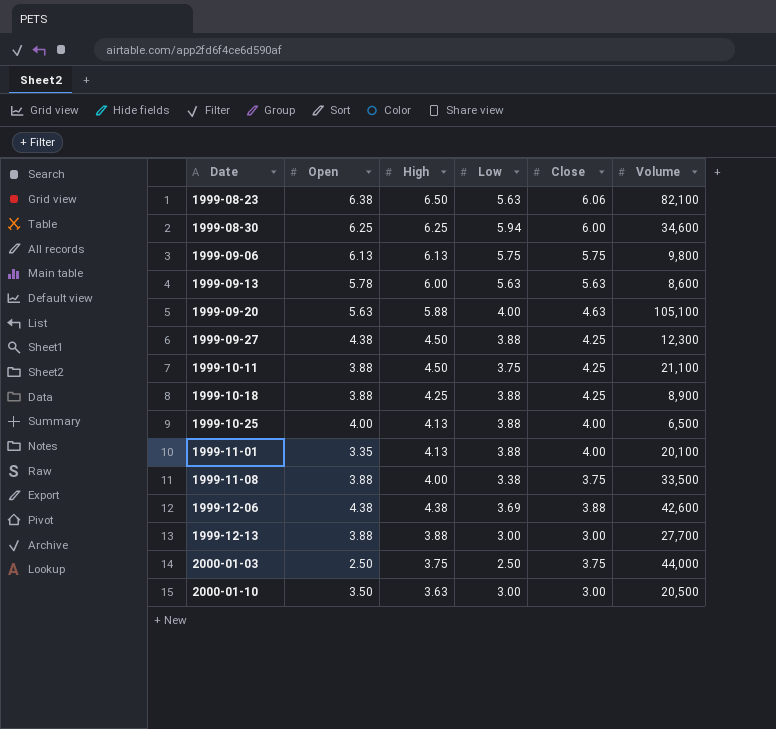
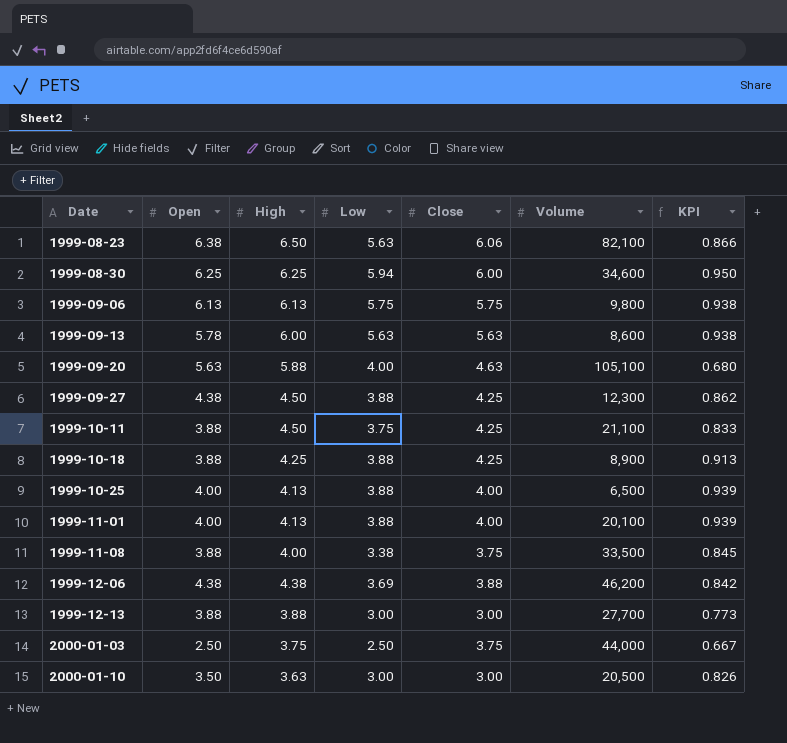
column KPI | formula: none -> [Low] / [High]
1999-11-01 | Open: 3.35 -> 4.00
1999-12-06 | Volume: 42,600 -> 46,200

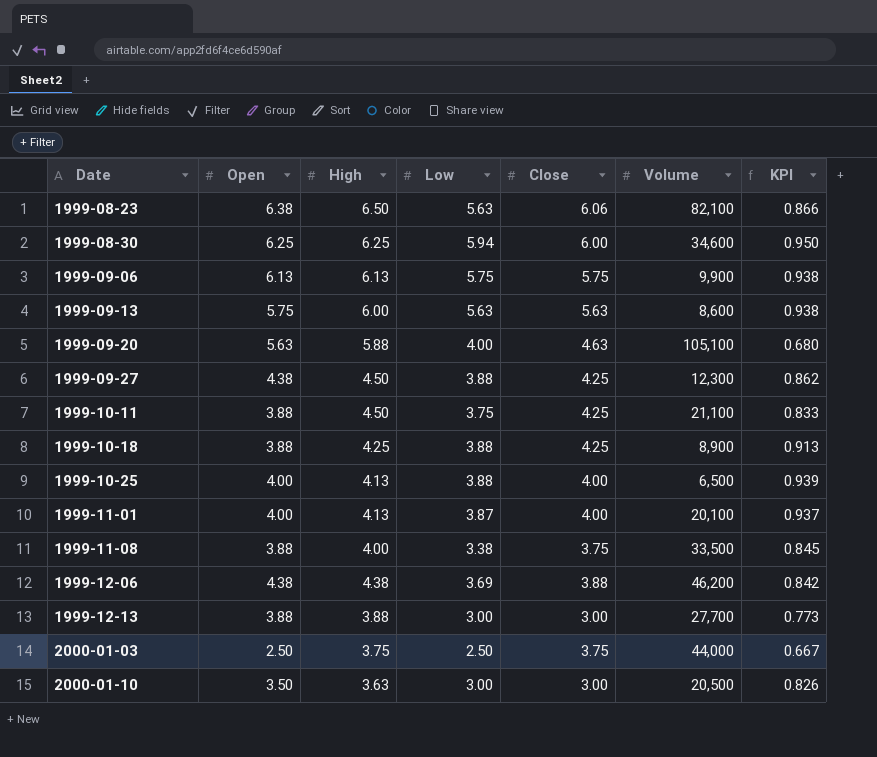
1999-09-06 | Volume: 9,800 -> 9,900
1999-09-13 | Open: 5.78 -> 5.75
1999-11-01 | Low: 3.88 -> 3.87
1999-11-01 | KPI: 0.939 -> 0.937

